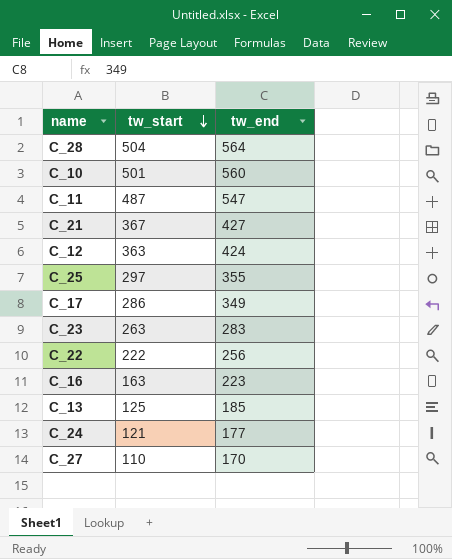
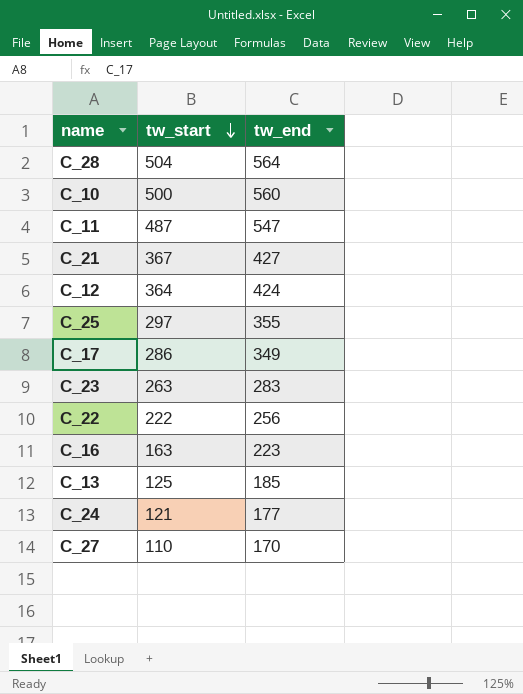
C_10 | tw_start: 501 -> 500
C_12 | tw_start: 363 -> 364

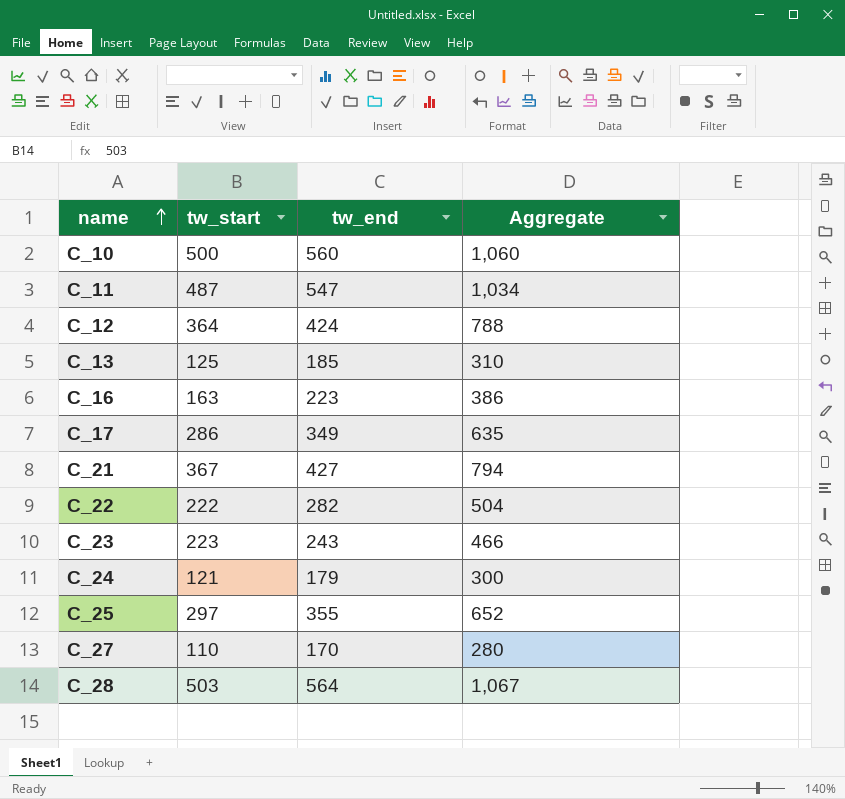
row order: tw_start descending -> name ascending
column Aggregate | formula: none -> [tw_start] + [tw_end]
C_22 | tw_end: 256 -> 282
C_23 | tw_start: 263 -> 223
C_23 | tw_end: 283 -> 243
C_24 | tw_end: 177 -> 179
C_28 | tw_start: 504 -> 503

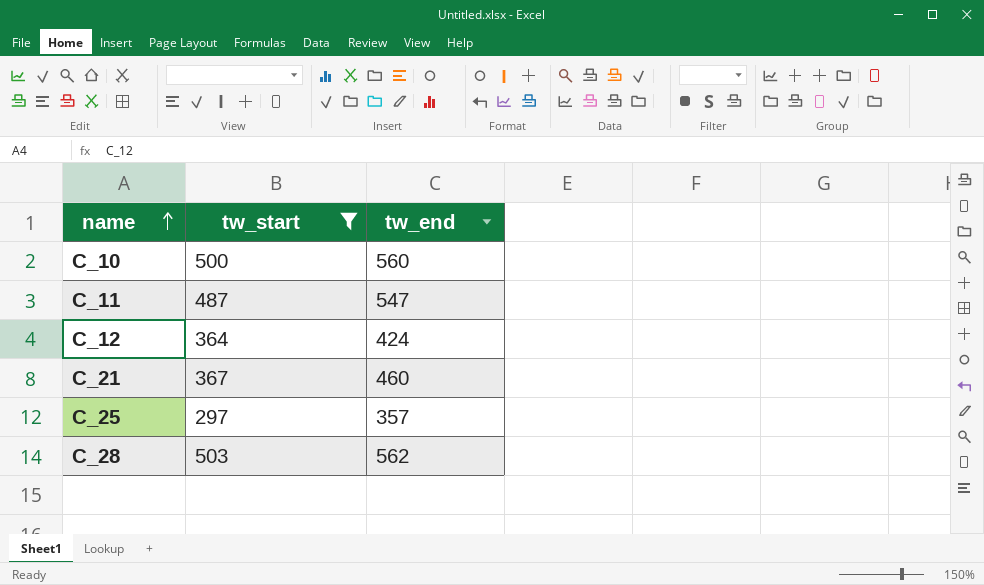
filter: none -> tw_start >= 297
column Aggregate | formula: [tw_start] + [tw_end] -> none
C_21 | tw_end: 427 -> 460
C_25 | tw_end: 355 -> 357
C_28 | tw_end: 564 -> 562

